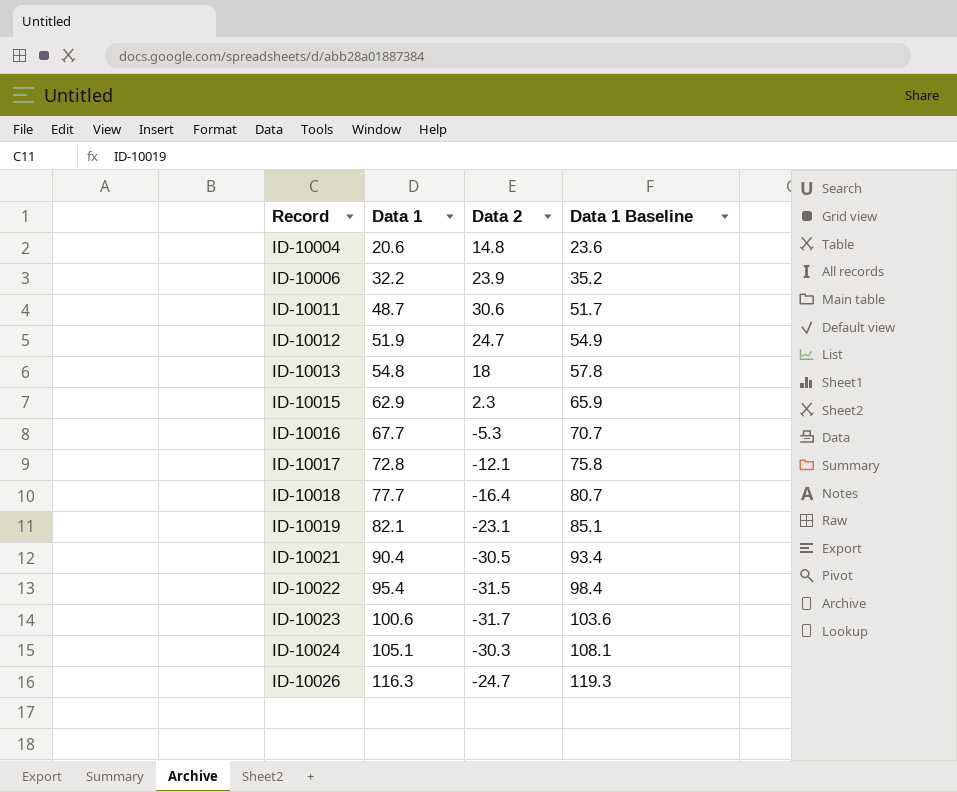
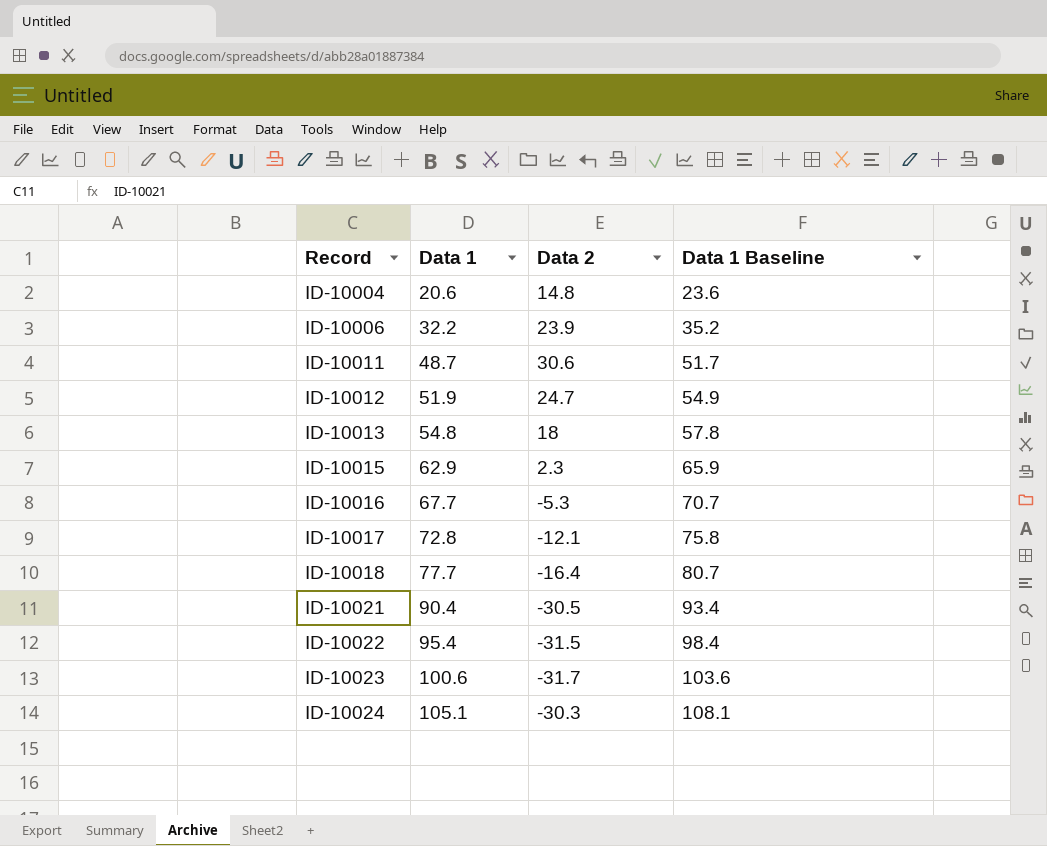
row ID-10019: 82.1 | -23.1 | 85.1 -> none
row ID-10026: 116.3 | -24.7 | 119.3 -> none

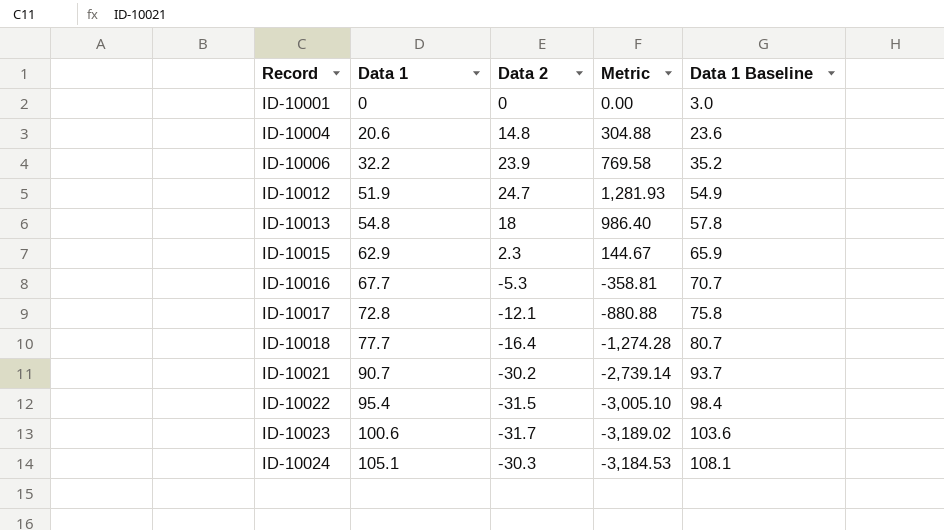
column Metric | formula: none -> [Data 1] * [Data 2]
row ID-10011: 48.7 | 30.6 | 51.7 -> none
row ID-10001: none -> 0 | 0 | 0.00 | 3.0
ID-10021 | Data 1: 90.4 -> 90.7
ID-10021 | Data 2: -30.5 -> -30.2
ID-10021 | Data 1 Baseline: 93.4 -> 93.7

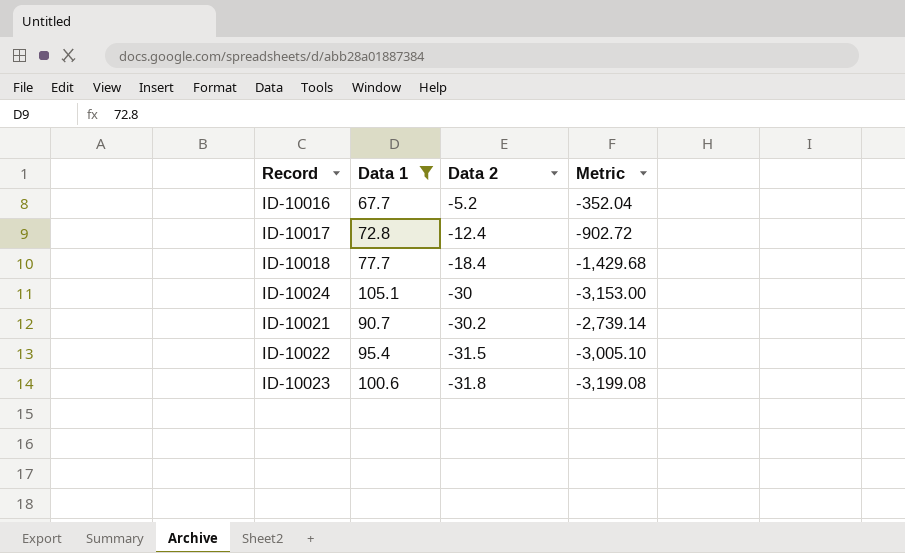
filter: none -> Data 1 >= 67.7
row order: Record ascending -> Data 2 descending
column Data 1 Baseline | formula: [Data 1] + 3 -> none
ID-10016 | Data 2: -5.3 -> -5.2
ID-10016 | Metric: -358.81 -> -352.04
ID-10017 | Data 2: -12.1 -> -12.4
ID-10017 | Metric: -880.88 -> -902.72
ID-10018 | Data 2: -16.4 -> -18.4
ID-10018 | Metric: -1,274.28 -> -1,429.68
ID-10024 | Data 2: -30.3 -> -30
ID-10024 | Metric: -3,184.53 -> -3,153.00
ID-10023 | Data 2: -31.7 -> -31.8
ID-10023 | Metric: -3,189.02 -> -3,199.08

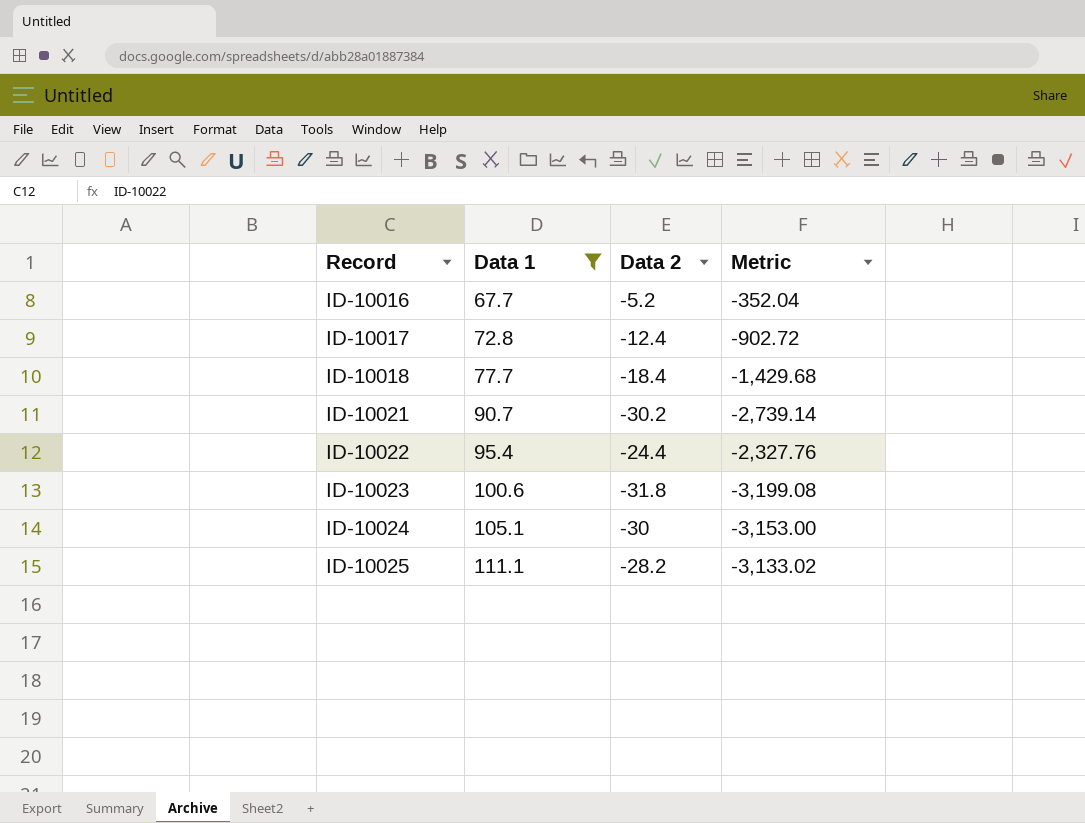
row order: Data 2 descending -> Record ascending
ID-10022 | Data 2: -31.5 -> -24.4
ID-10022 | Metric: -3,005.10 -> -2,327.76
row ID-10025: none -> 111.1 | -28.2 | -3,133.02

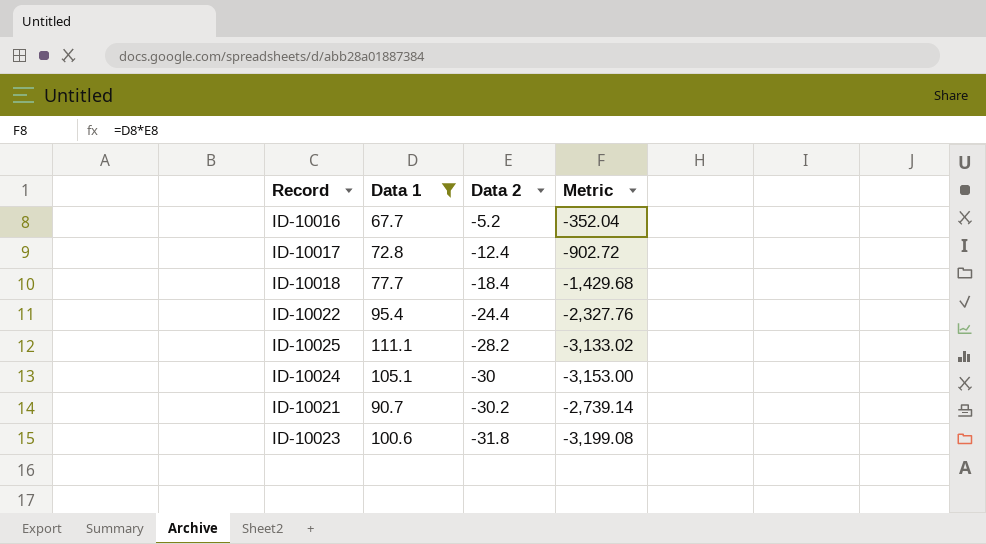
row order: Record ascending -> Data 2 descending

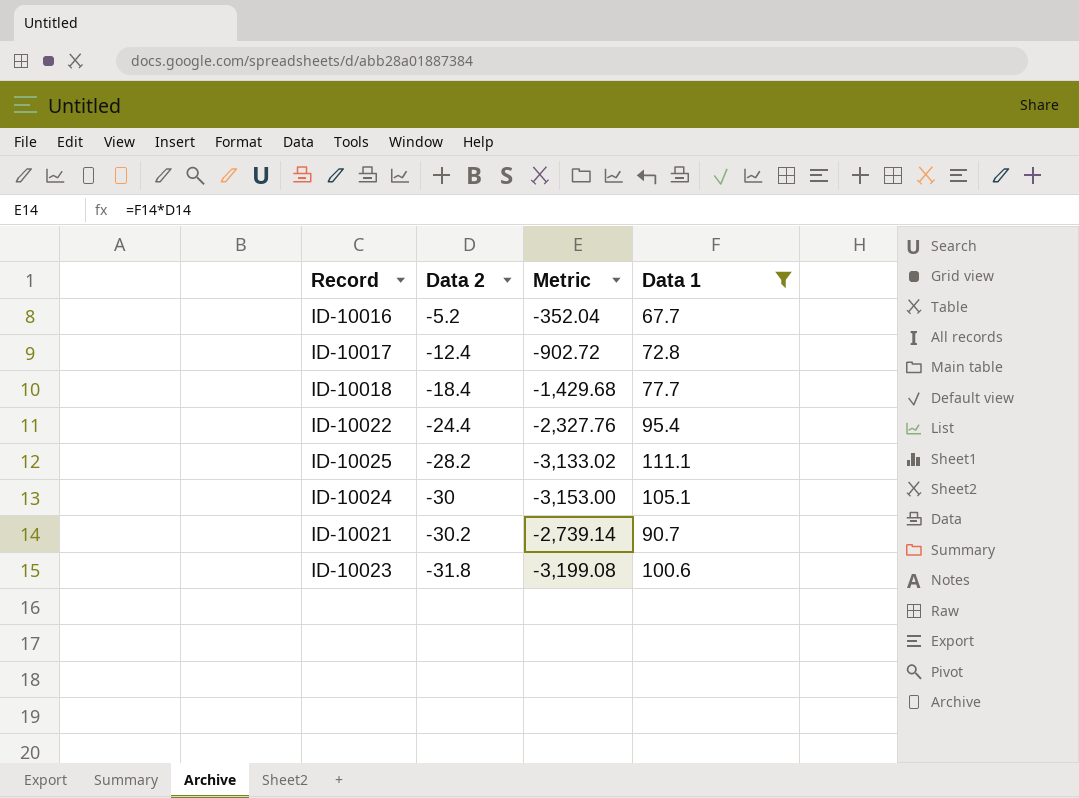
column Data 1 | position: 2 -> 4

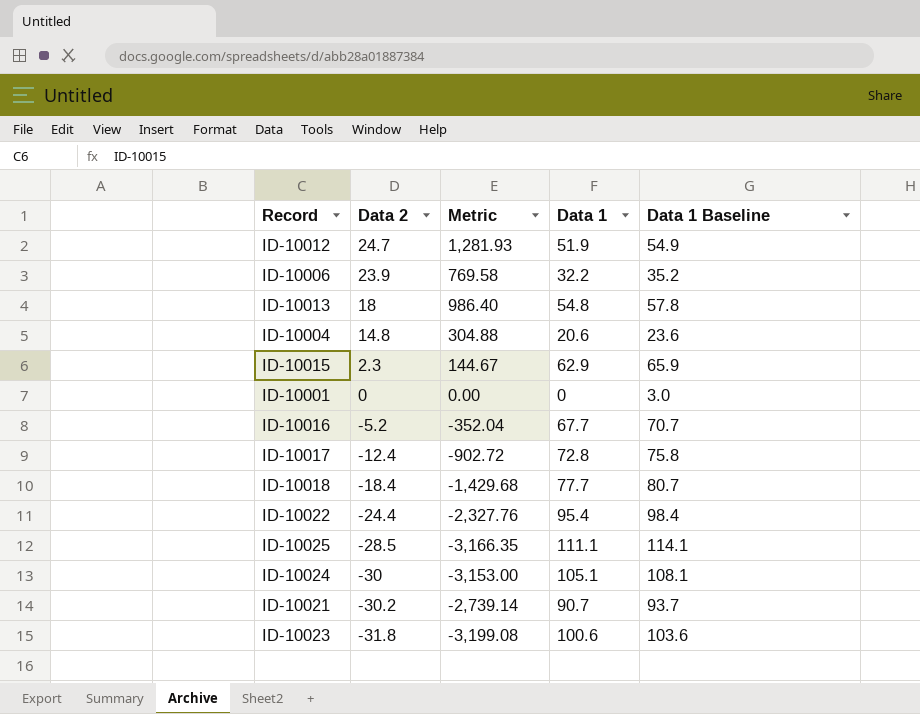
filter: Data 1 >= 67.7 -> none
column Data 1 Baseline | formula: none -> [Data 1] + 3
ID-10025 | Data 2: -28.2 -> -28.5
ID-10025 | Metric: -3,133.02 -> -3,166.35

